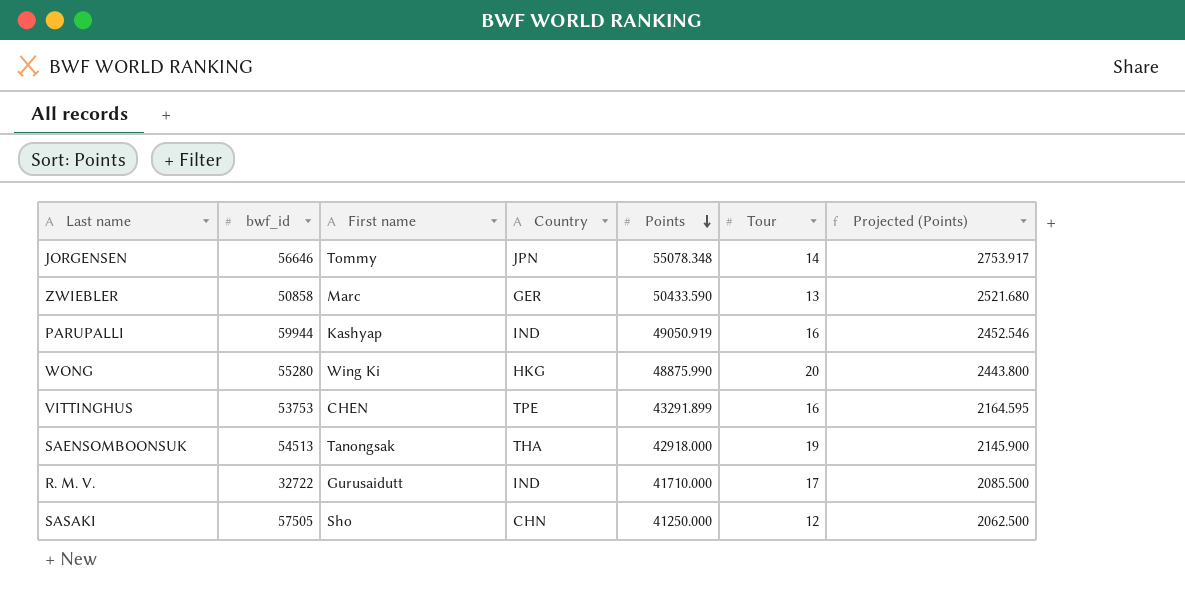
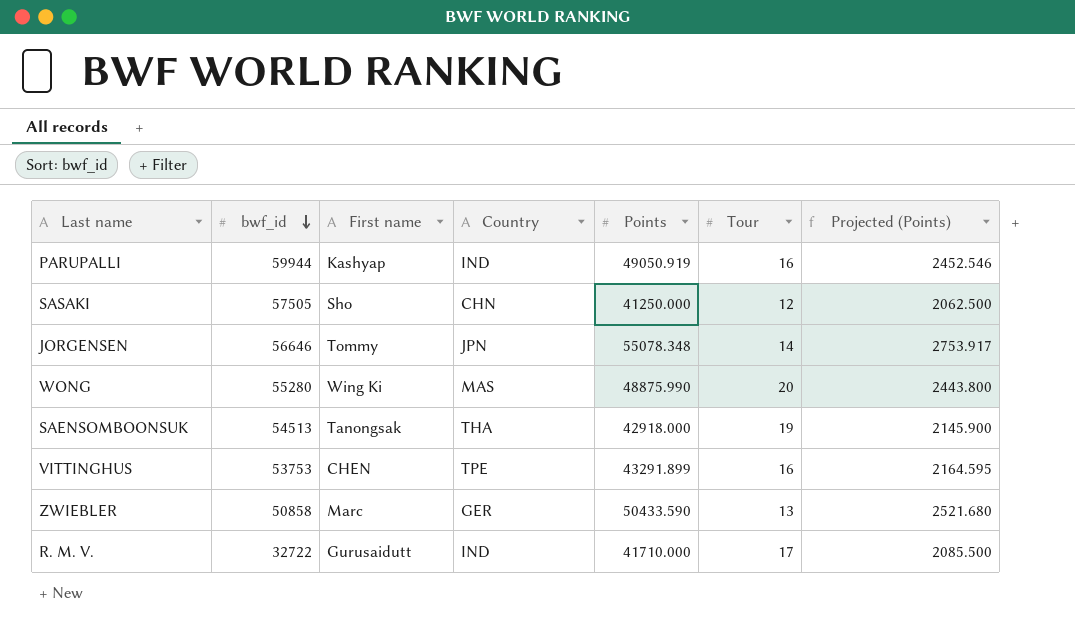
row order: Points descending -> bwf_id descending
WONG | Country: HKG -> MAS

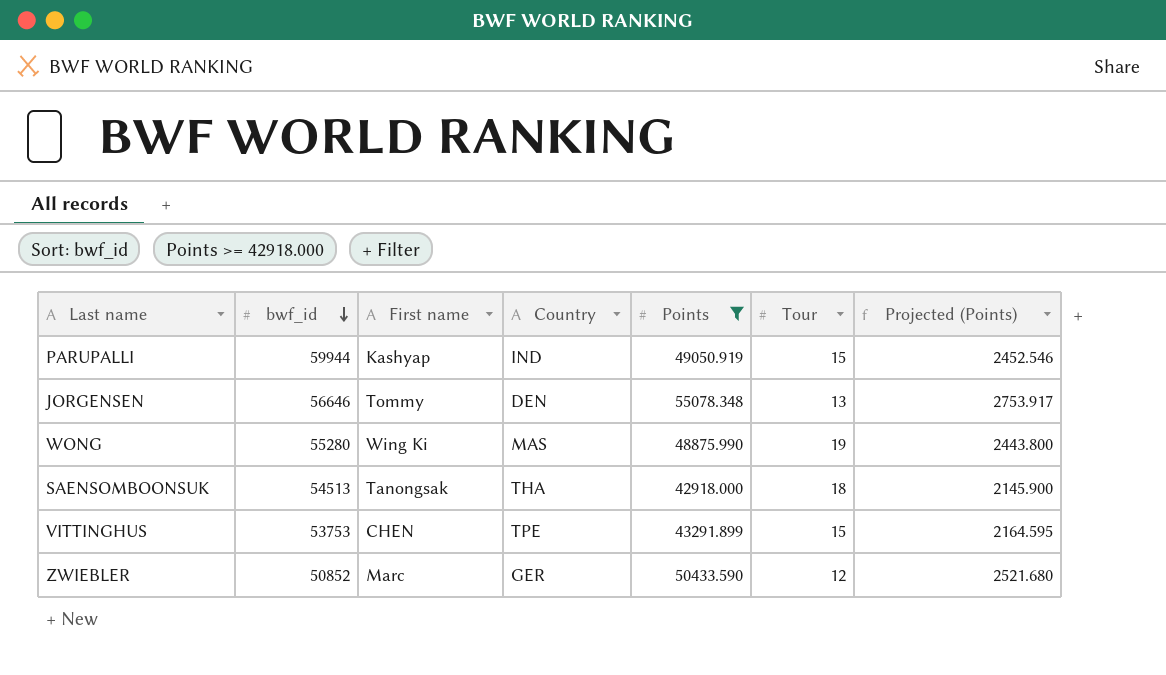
filter: none -> Points >= 42918.000
PARUPALLI | Tour: 16 -> 15
JORGENSEN | Country: JPN -> DEN
JORGENSEN | Tour: 14 -> 13
WONG | Tour: 20 -> 19
SAENSOMBOONSUK | Tour: 19 -> 18
VITTINGHUS | Tour: 16 -> 15
ZWIEBLER | bwf_id: 50858 -> 50852
ZWIEBLER | Tour: 13 -> 12

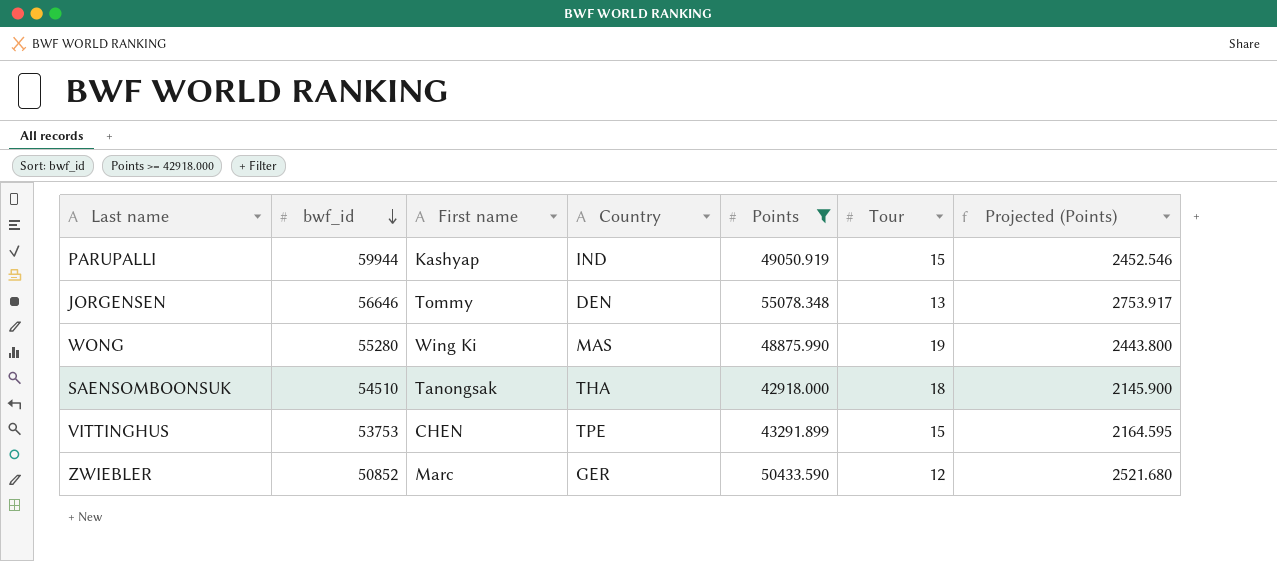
SAENSOMBOONSUK | bwf_id: 54513 -> 54510

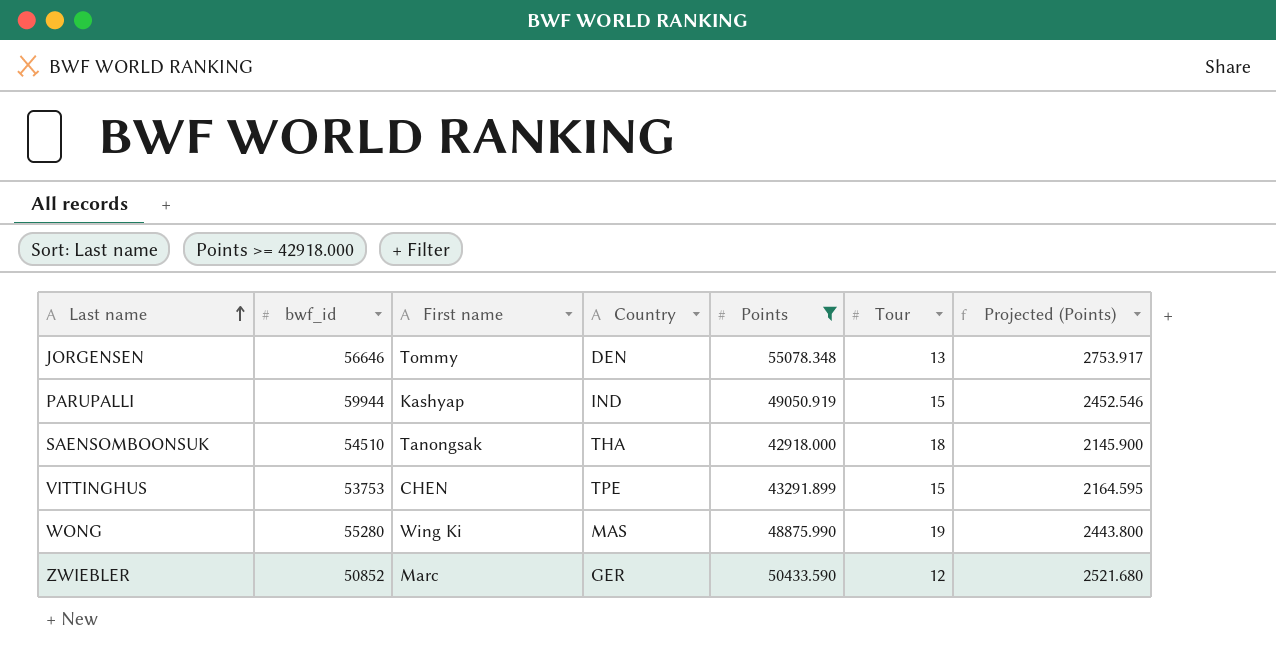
row order: bwf_id descending -> Last name ascending

